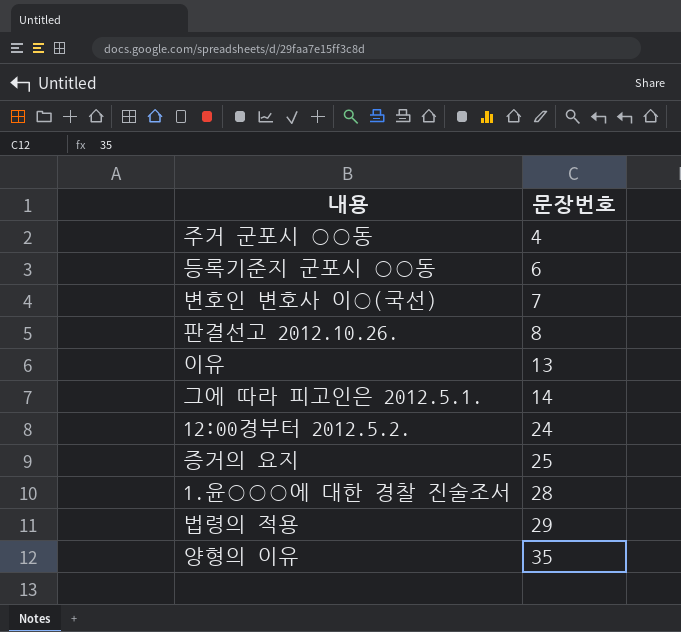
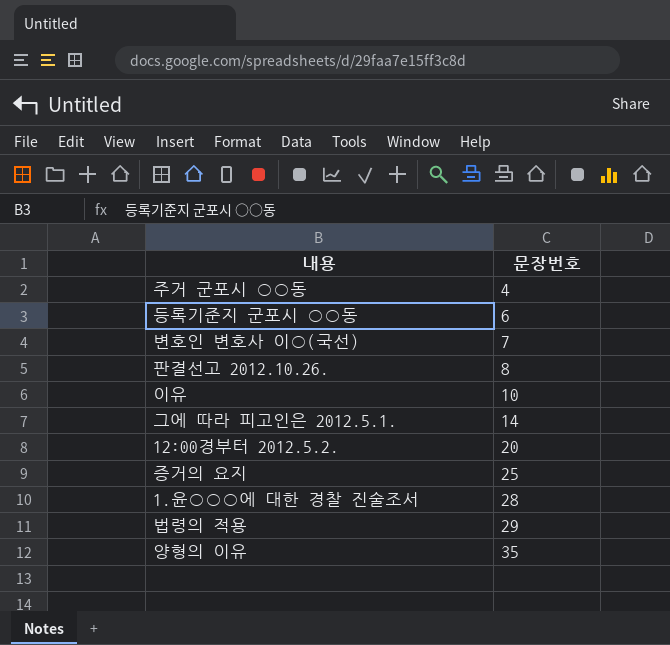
이유 | 문장번호: 13 -> 10
12:00경부터 2012.5.2. | 문장번호: 24 -> 20

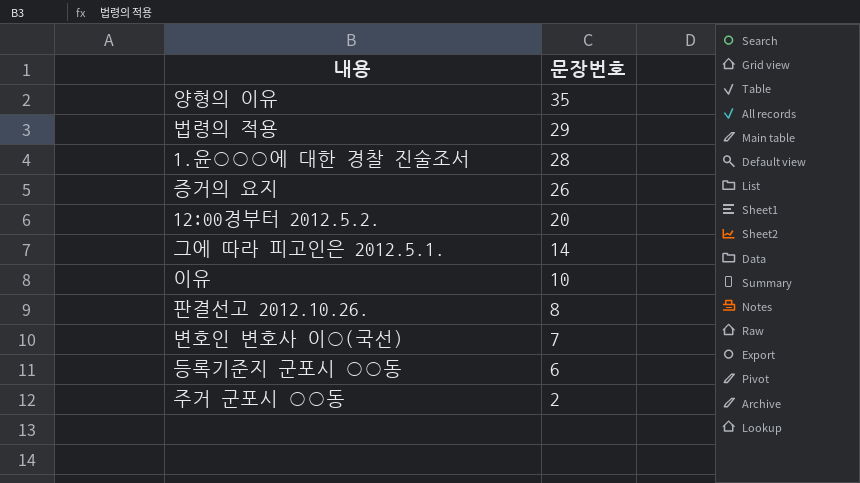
row order: 문장번호 ascending -> 문장번호 descending
증거의 요지 | 문장번호: 25 -> 26
주거 군포시 ○○동 | 문장번호: 4 -> 2

